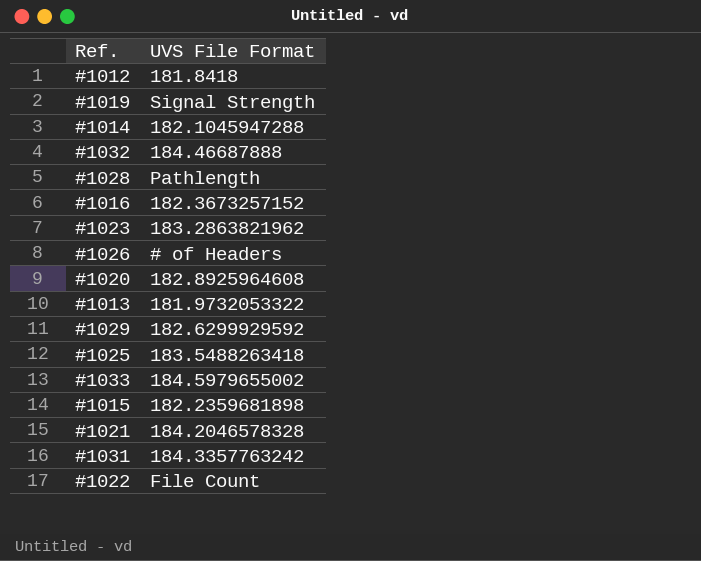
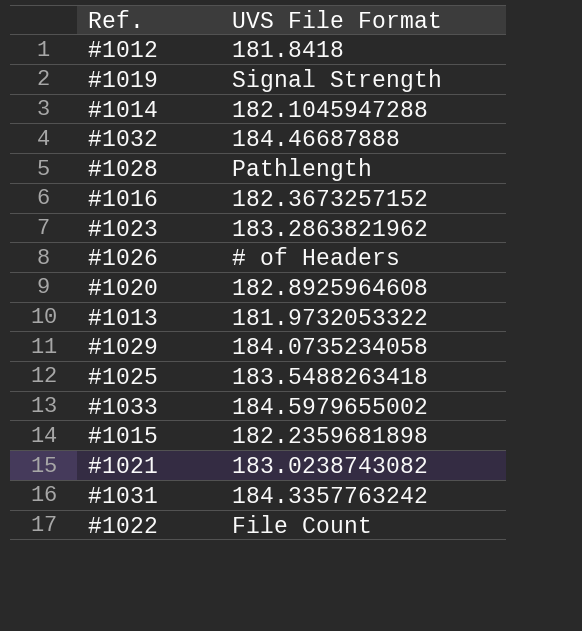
#1029 | UVS File Format: 182.6299929592 -> 184.0735234058
#1021 | UVS File Format: 184.2046578328 -> 183.0238743082

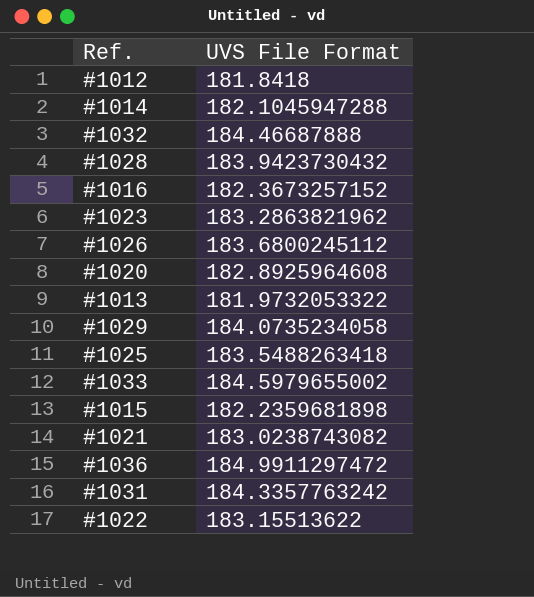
row #1019: Signal Strength -> none
#1028 | UVS File Format: Pathlength -> 183.9423730432
#1026 | UVS File Format: # of Headers -> 183.6800245112
row #1036: none -> 184.9911297472
#1022 | UVS File Format: File Count -> 183.15513622

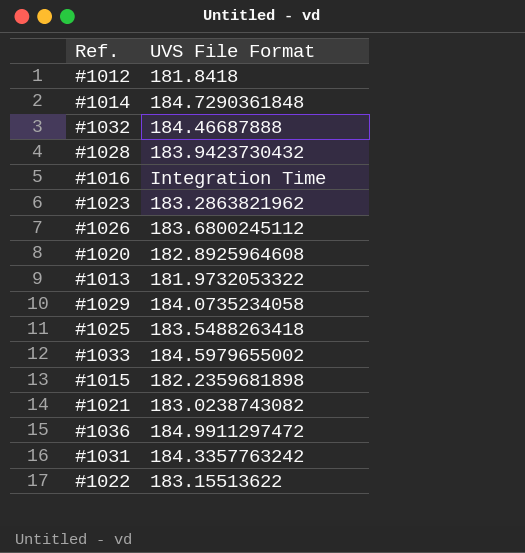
#1014 | UVS File Format: 182.1045947288 -> 184.7290361848
#1016 | UVS File Format: 182.3673257152 -> Integration Time

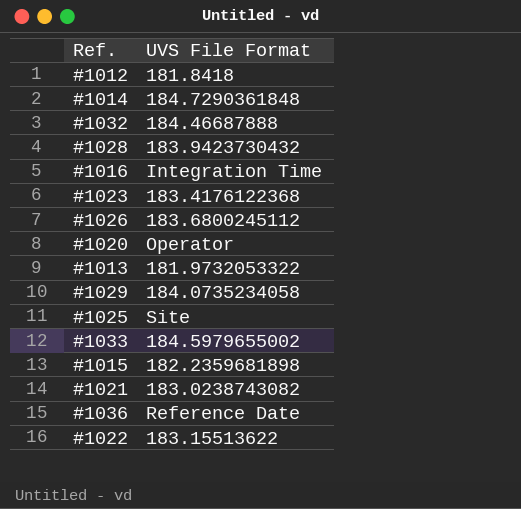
row #1031: 184.3357763242 -> none
#1023 | UVS File Format: 183.2863821962 -> 183.4176122368
#1020 | UVS File Format: 182.8925964608 -> Operator
#1025 | UVS File Format: 183.5488263418 -> Site
#1036 | UVS File Format: 184.9911297472 -> Reference Date

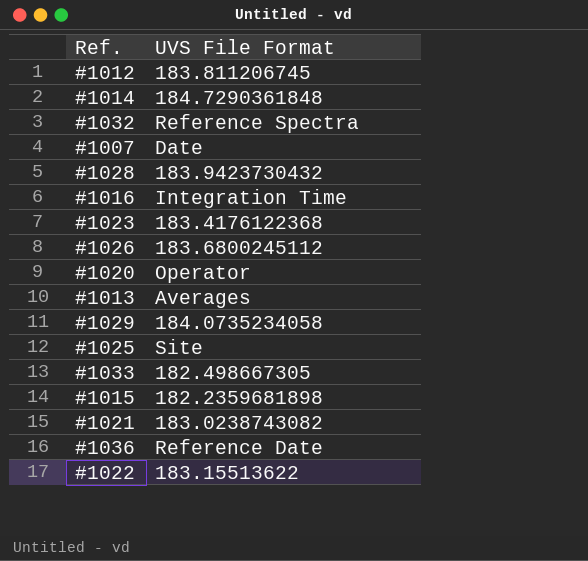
#1012 | UVS File Format: 181.8418 -> 183.811206745
#1032 | UVS File Format: 184.46687888 -> Reference Spectra
row #1007: none -> Date
#1013 | UVS File Format: 181.9732053322 -> Averages
#1033 | UVS File Format: 184.5979655002 -> 182.498667305

